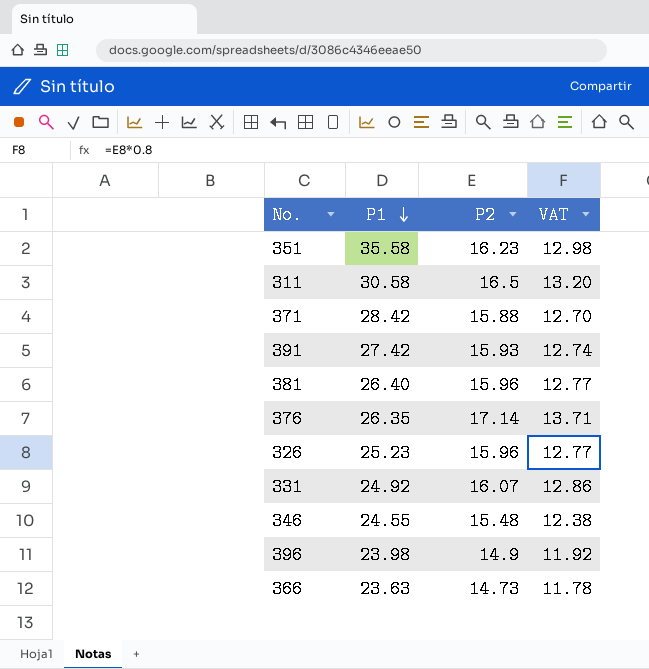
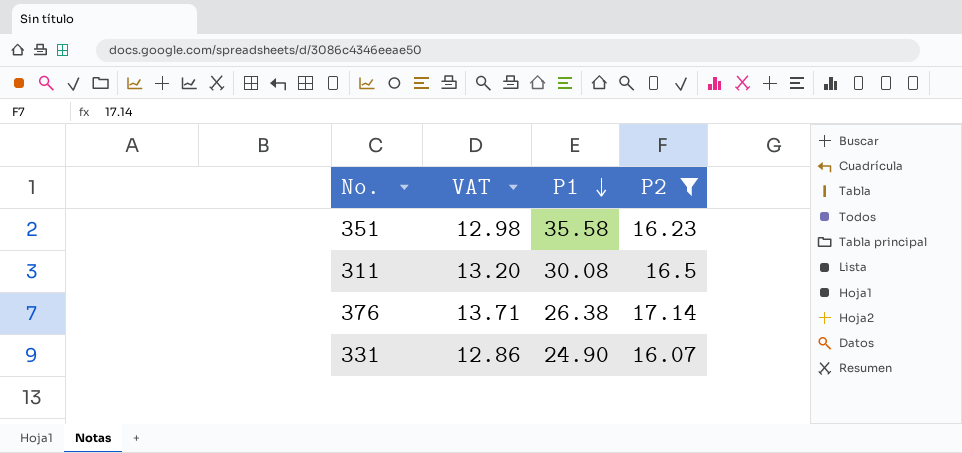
filter: none -> P2 >= 16.07
column VAT | position: 4 -> 2
311 | P1: 30.58 -> 30.08
376 | P1: 26.35 -> 26.38
331 | P1: 24.92 -> 24.90

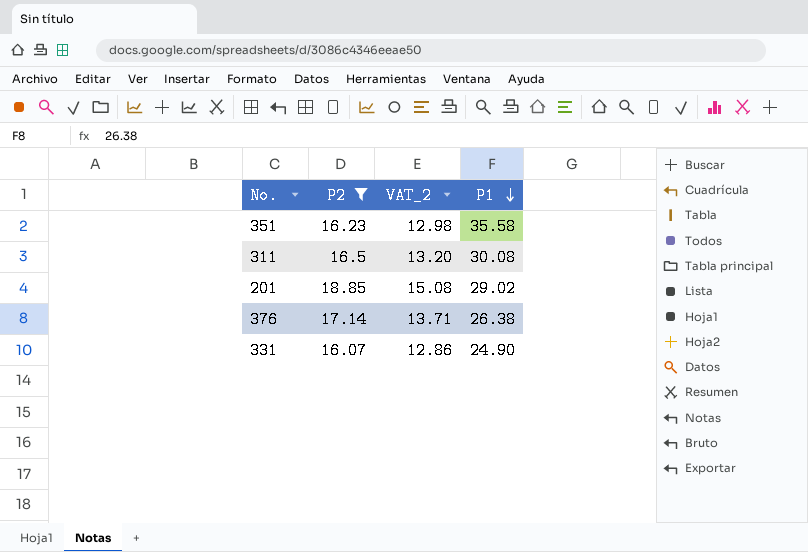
column P2 | position: 4 -> 2
column name: VAT -> VAT_2
row 201: none -> 18.85 | 15.08 | 29.02

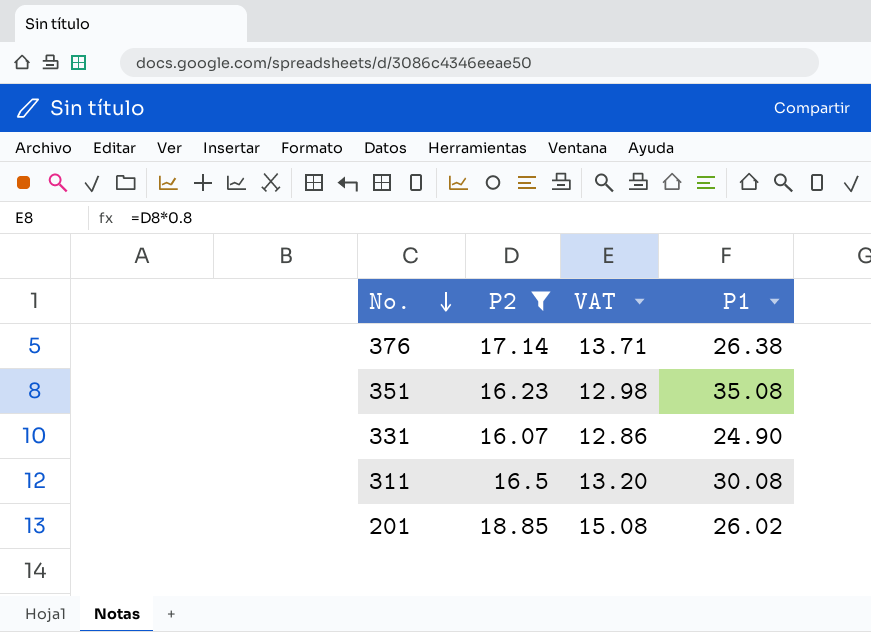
row order: P1 descending -> No. descending
column name: VAT_2 -> VAT
351 | P1: 35.58 -> 35.08
201 | P1: 29.02 -> 26.02

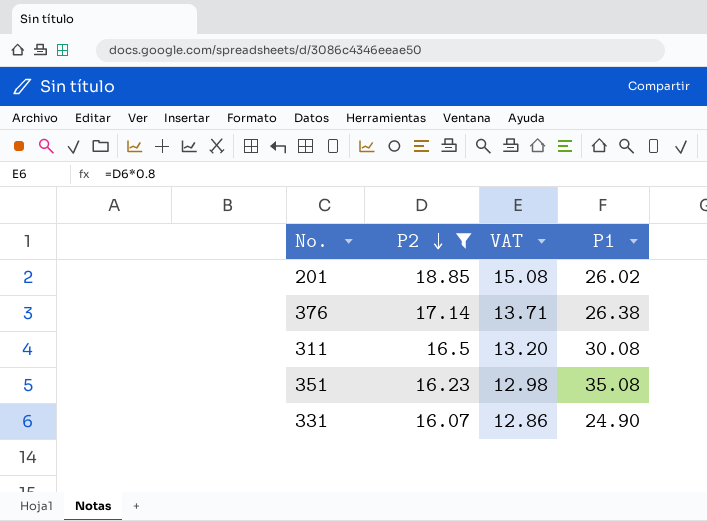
row order: No. descending -> P2 descending

